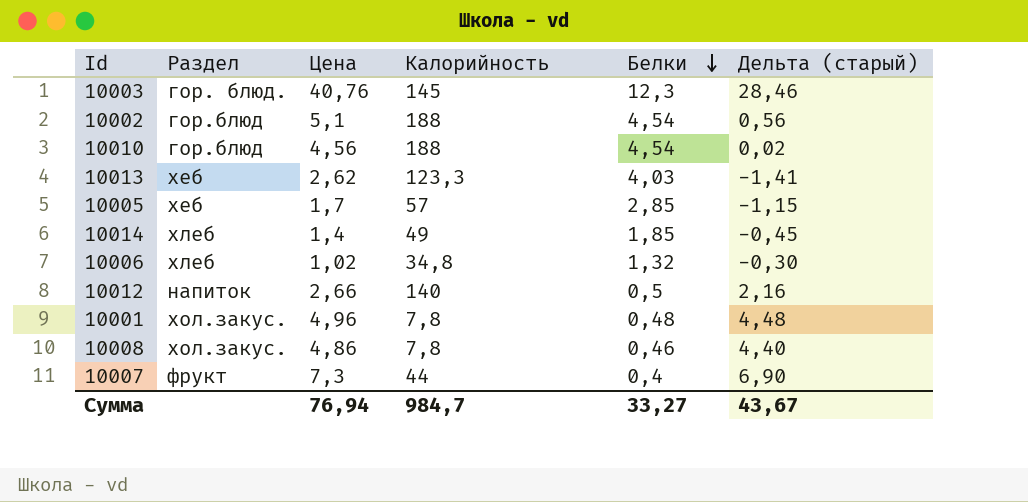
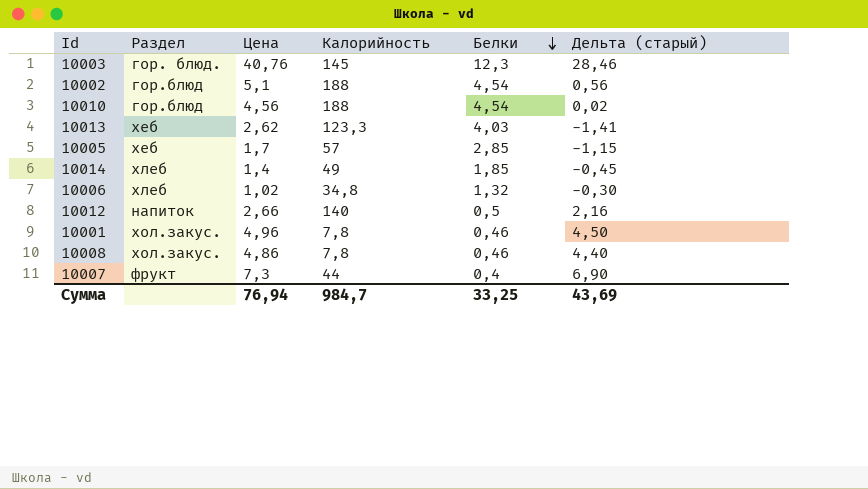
10001 | Белки: 0,48 -> 0,46
10001 | Дельта (старый): 4,48 -> 4,50
Сумма | Белки: 33,27 -> 33,25
Сумма | Дельта (старый): 43,67 -> 43,69

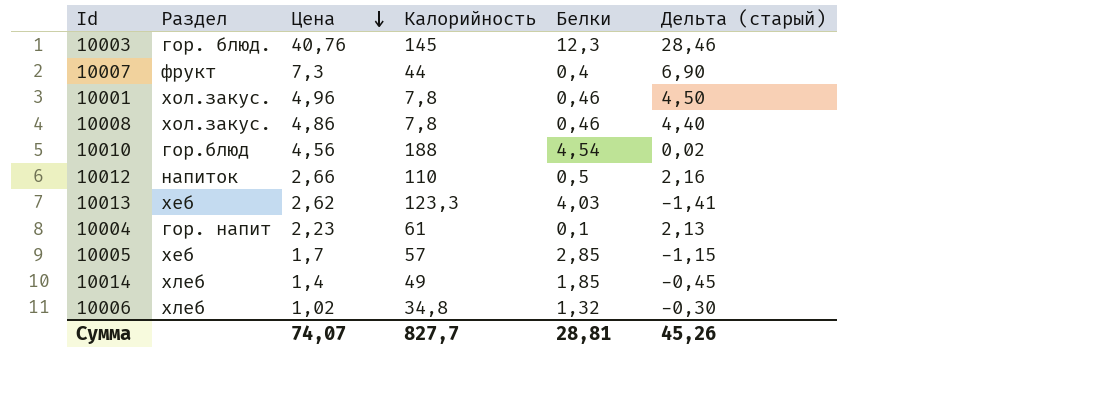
row order: Белки descending -> Цена descending
row 10002: гор.блюд | 5,1 | 188 | 4,54 | 0,56 -> none
10012 | Калорийность: 140 -> 110
row 10004: none -> гор. напит | 2,23 | 61 | 0,1 | 2,13
Сумма | Цена: 76,94 -> 74,07
Сумма | Калорийность: 984,7 -> 827,7
Сумма | Белки: 33,25 -> 28,81
Сумма | Дельта (старый): 43,69 -> 45,26

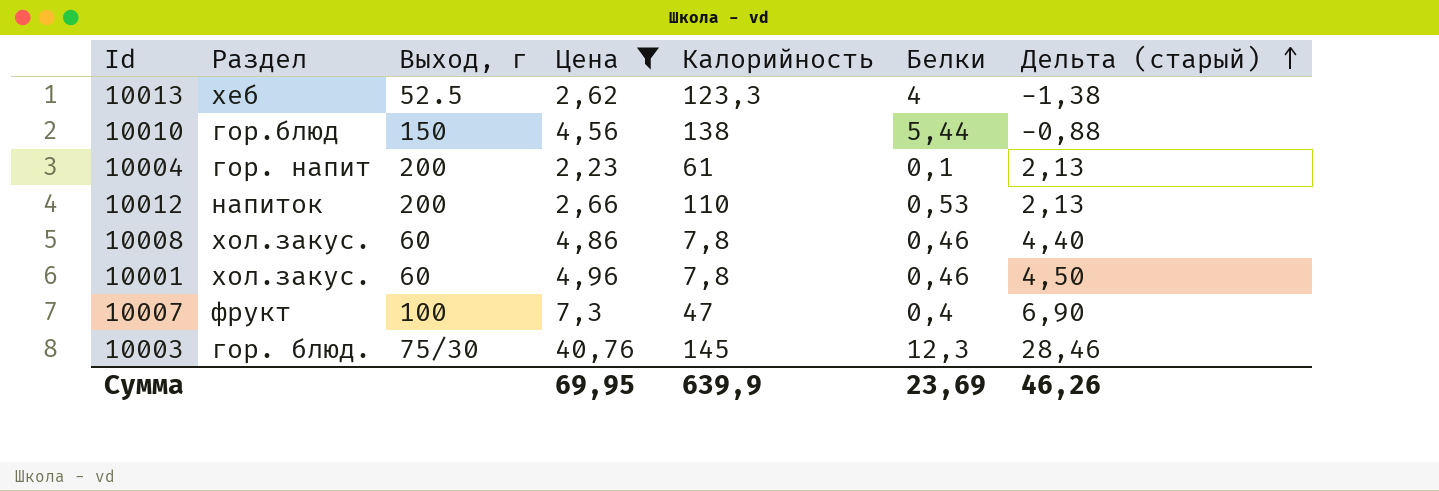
filter: none -> Цена >= 2,23
row order: Цена descending -> Дельта (старый) ascending
column Выход, г | position: none -> 3
10013 | Белки: 4,03 -> 4
10013 | Дельта (старый): -1,41 -> -1,38
10010 | Калорийность: 188 -> 138
10010 | Белки: 4,54 -> 5,44
10010 | Дельта (старый): 0,02 -> -0,88
10012 | Белки: 0,5 -> 0,53
10012 | Дельта (старый): 2,16 -> 2,13
10007 | Калорийность: 44 -> 47
Сумма | Цена: 74,07 -> 69,95
Сумма | Калорийность: 827,7 -> 639,9
Сумма | Белки: 28,81 -> 23,69
Сумма | Дельта (старый): 45,26 -> 46,26

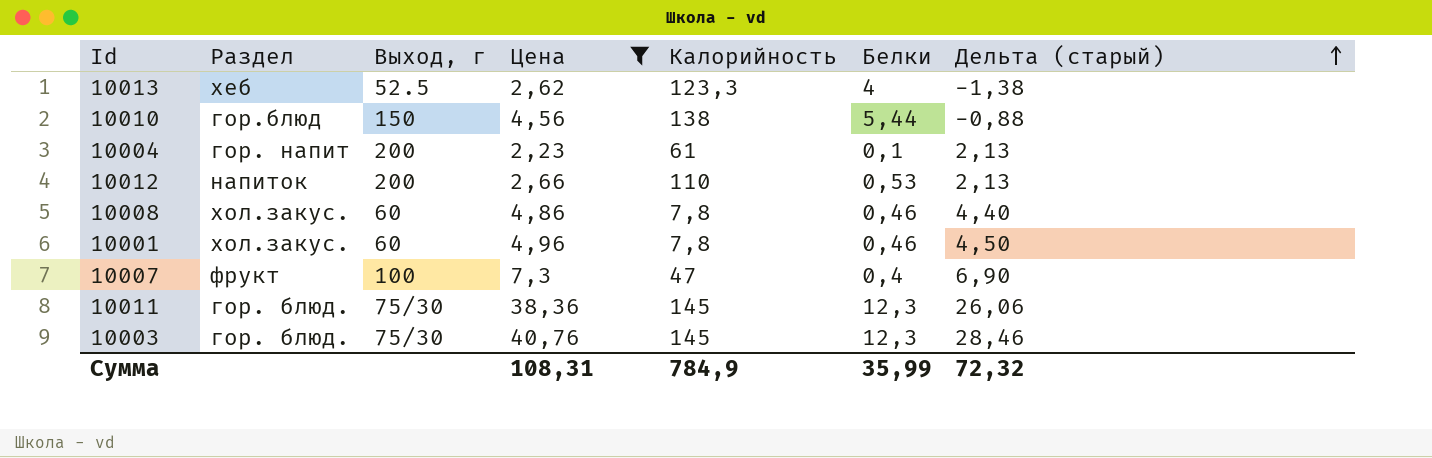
row 10011: none -> гор. блюд. | 75/30 | 38,36 | 145 | 12,3 | 26,06
Сумма | Цена: 69,95 -> 108,31
Сумма | Калорийность: 639,9 -> 784,9
Сумма | Белки: 23,69 -> 35,99
Сумма | Дельта (старый): 46,26 -> 72,32

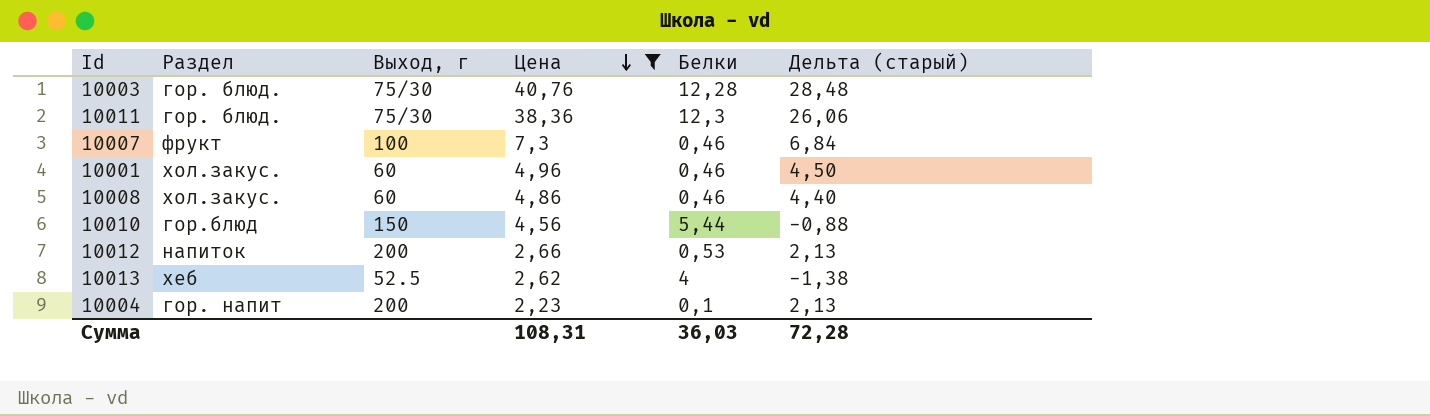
row order: Дельта (старый) ascending -> Цена descending
column Калорийность | position: 5 -> none
10003 | Белки: 12,3 -> 12,28
10003 | Дельта (старый): 28,46 -> 28,48
10007 | Белки: 0,4 -> 0,46
10007 | Дельта (старый): 6,90 -> 6,84
Сумма | Белки: 35,99 -> 36,03
Сумма | Дельта (старый): 72,32 -> 72,28

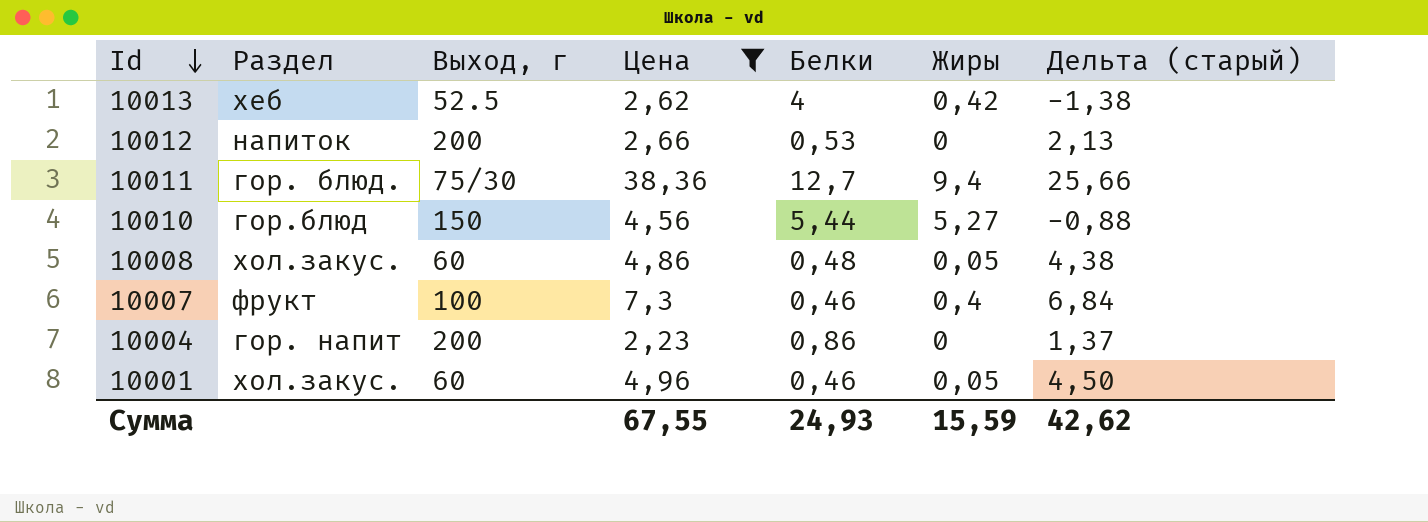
row order: Цена descending -> Id descending
column Жиры | position: none -> 6
row 10003: гор. блюд. | 75/30 | 40,76 | 12,28 | 28,48 -> none
10011 | Белки: 12,3 -> 12,7
10011 | Дельта (старый): 26,06 -> 25,66
10008 | Белки: 0,46 -> 0,48
10008 | Дельта (старый): 4,40 -> 4,38
10004 | Белки: 0,1 -> 0,86
10004 | Дельта (старый): 2,13 -> 1,37
Сумма | Цена: 108,31 -> 67,55
Сумма | Белки: 36,03 -> 24,93
Сумма | Дельта (старый): 72,28 -> 42,62

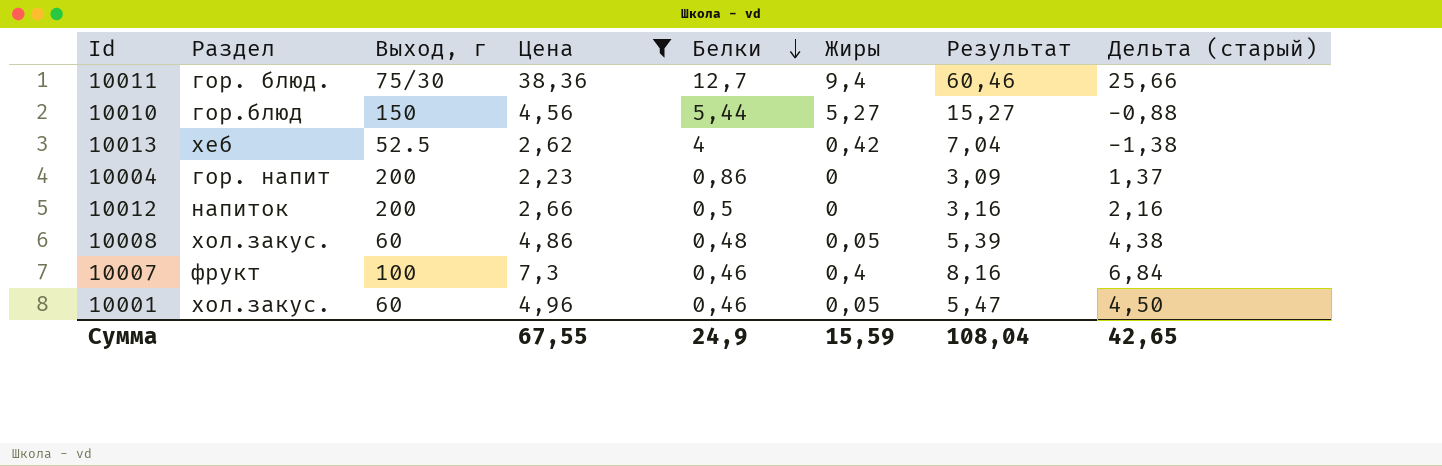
row order: Id descending -> Белки descending
column Результат | formula: none -> [Цена] + [Белки] + [Жиры]
10012 | Белки: 0,53 -> 0,5
10012 | Дельта (старый): 2,13 -> 2,16
Сумма | Белки: 24,93 -> 24,9
Сумма | Дельта (старый): 42,62 -> 42,65

